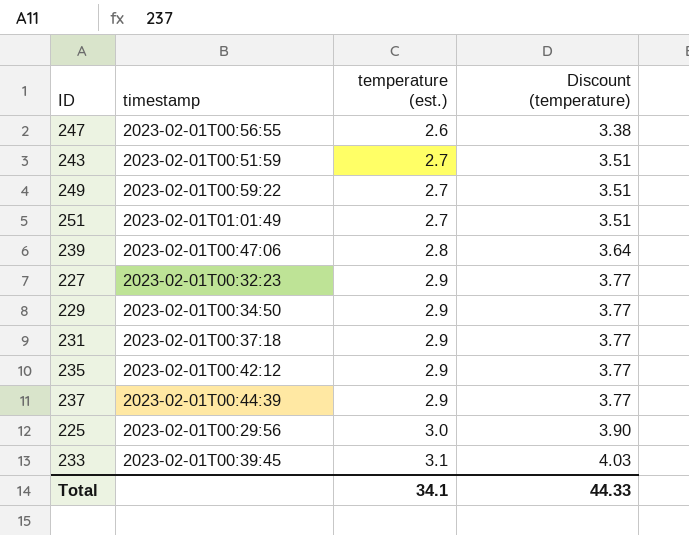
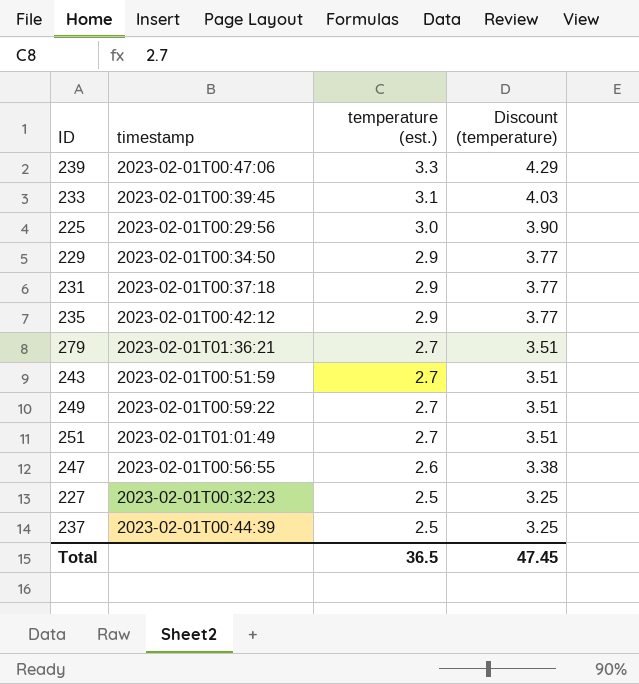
row order: temperature (est.) ascending -> temperature (est.) descending
239 | temperature (est.): 2.8 -> 3.3
239 | Discount (temperature): 3.64 -> 4.29
row 279: none -> 2023-02-01T01:36:21 | 2.7 | 3.51
227 | temperature (est.): 2.9 -> 2.5
227 | Discount (temperature): 3.77 -> 3.25
237 | temperature (est.): 2.9 -> 2.5
237 | Discount (temperature): 3.77 -> 3.25
Total | temperature (est.): 34.1 -> 36.5
Total | Discount (temperature): 44.33 -> 47.45

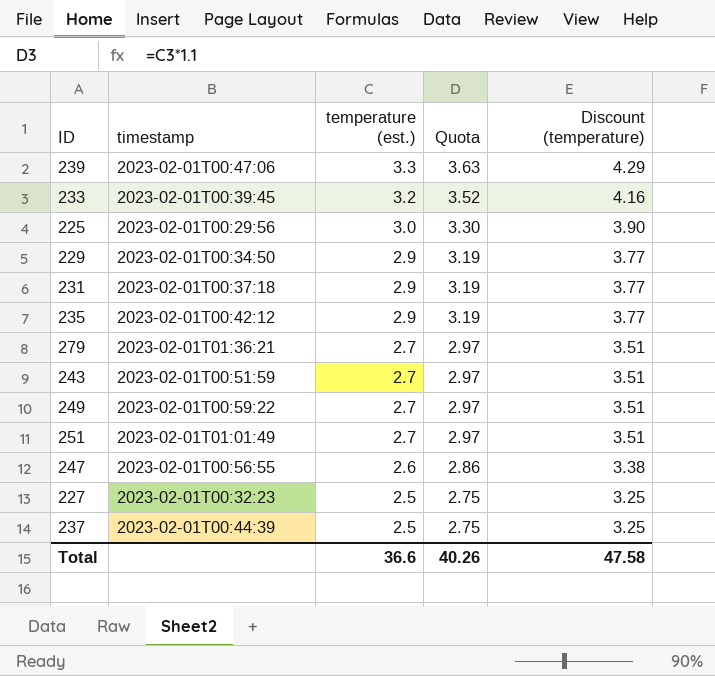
column Quota | formula: none -> [temperature (est.)] * 1.1
233 | temperature (est.): 3.1 -> 3.2
233 | Discount (temperature): 4.03 -> 4.16
Total | temperature (est.): 36.5 -> 36.6
Total | Discount (temperature): 47.45 -> 47.58

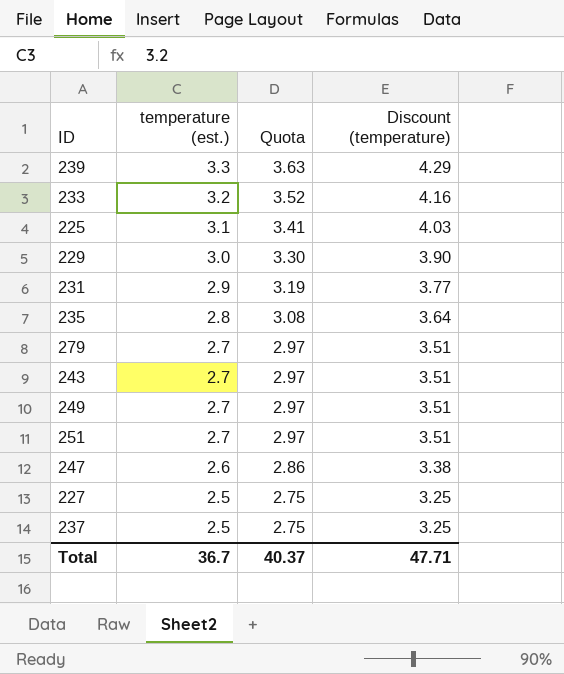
column timestamp | position: 2 -> none
225 | temperature (est.): 3.0 -> 3.1
225 | Quota: 3.30 -> 3.41
225 | Discount (temperature): 3.90 -> 4.03
229 | temperature (est.): 2.9 -> 3.0
229 | Quota: 3.19 -> 3.30
229 | Discount (temperature): 3.77 -> 3.90
235 | temperature (est.): 2.9 -> 2.8
235 | Quota: 3.19 -> 3.08
235 | Discount (temperature): 3.77 -> 3.64
Total | temperature (est.): 36.6 -> 36.7
Total | Quota: 40.26 -> 40.37
Total | Discount (temperature): 47.58 -> 47.71

